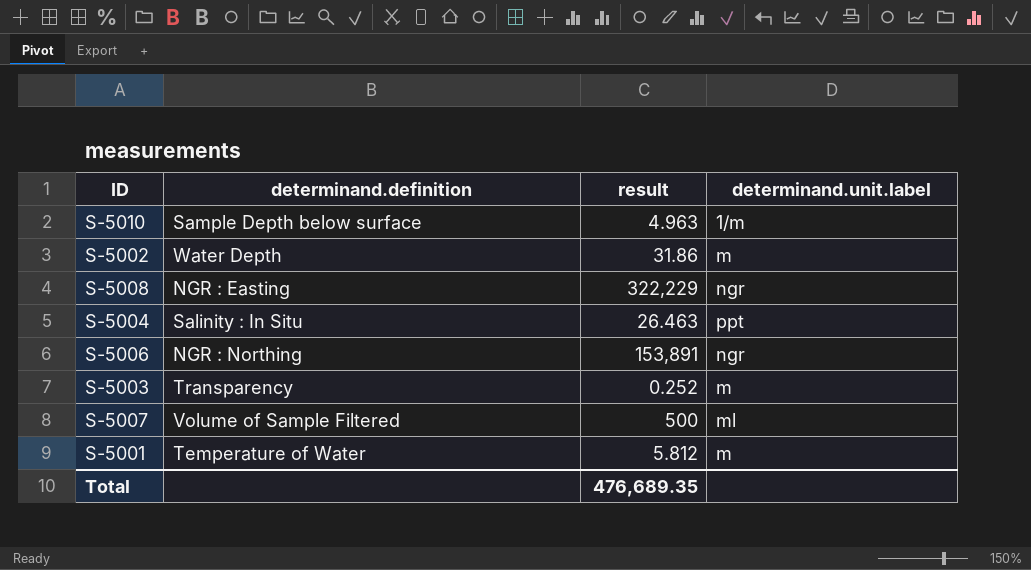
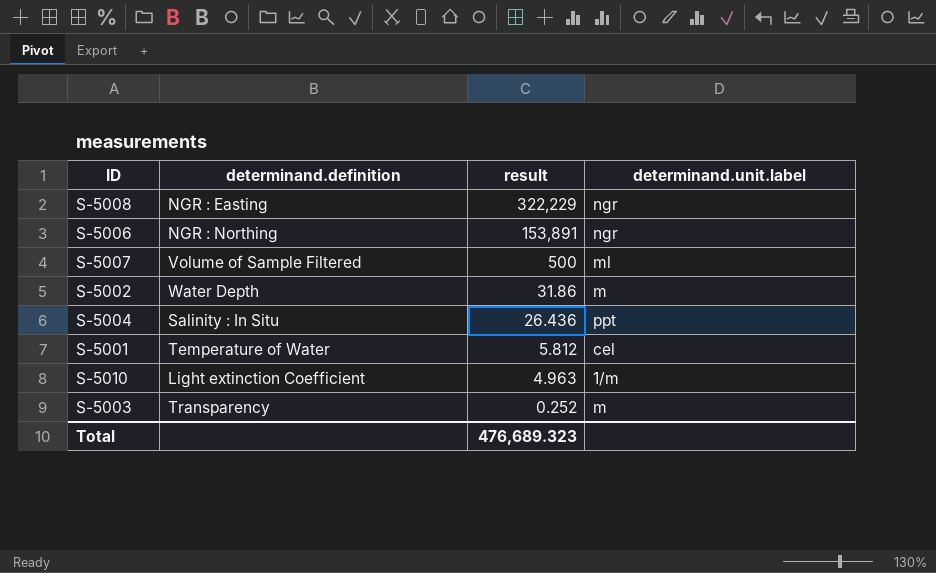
row order: none -> result descending
S-5004 | result: 26.463 -> 26.436
S-5001 | determinand.unit.label: m -> cel
S-5010 | determinand.definition: Sample Depth below surface -> Light extinction Coefficient
Total | result: 476,689.35 -> 476,689.323

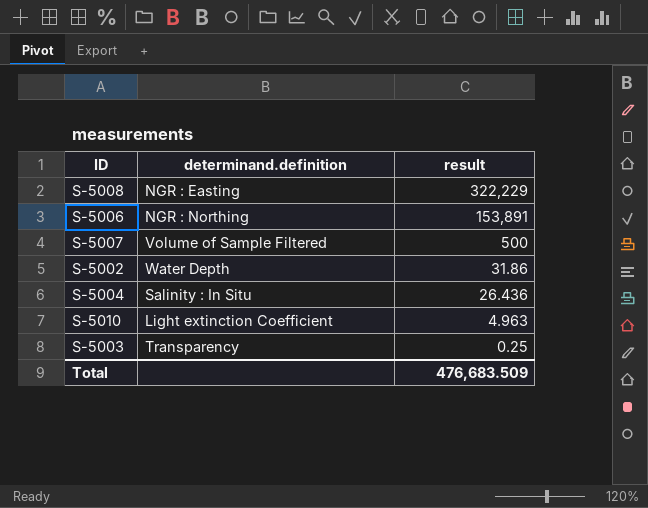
column determinand.unit.label | position: 4 -> none
row S-5001: Temperature of Water | 5.812 | cel -> none
S-5003 | result: 0.252 -> 0.25
Total | result: 476,689.323 -> 476,683.509

